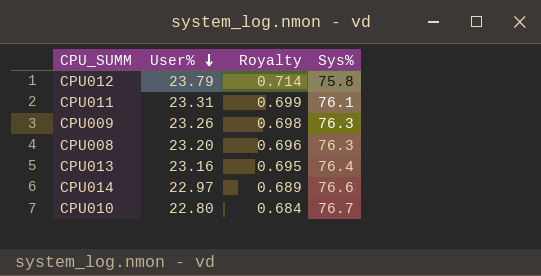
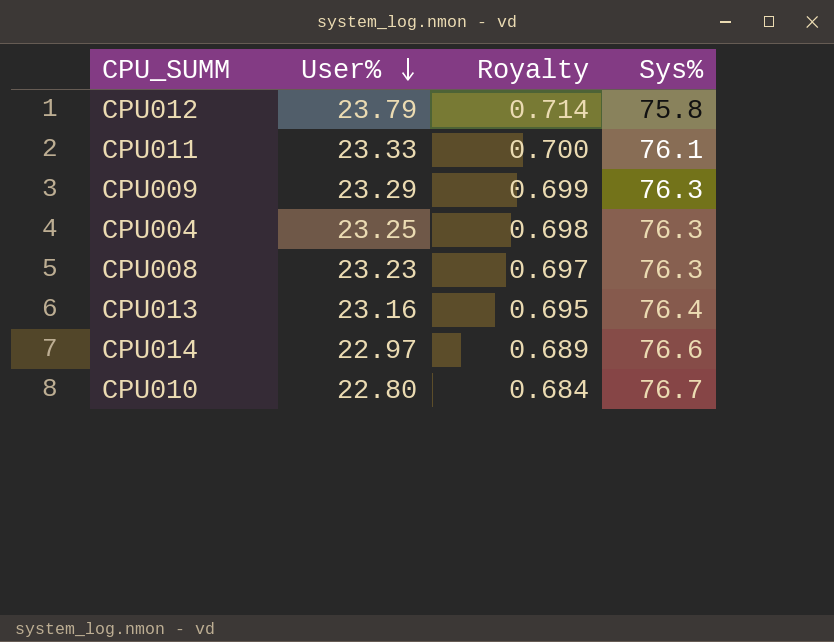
CPU011 | User%: 23.31 -> 23.33
CPU011 | Royalty: 0.699 -> 0.700
CPU009 | User%: 23.26 -> 23.29
CPU009 | Royalty: 0.698 -> 0.699
row CPU004: none -> 23.25 | 0.698 | 76.3
CPU008 | User%: 23.20 -> 23.23
CPU008 | Royalty: 0.696 -> 0.697

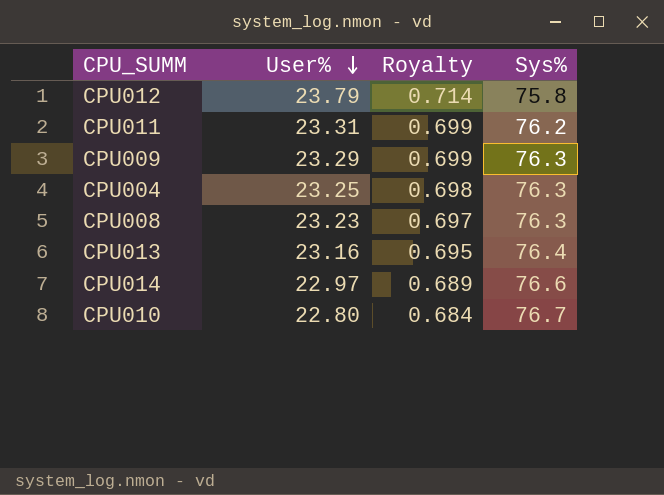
CPU011 | User%: 23.33 -> 23.31
CPU011 | Royalty: 0.700 -> 0.699
CPU011 | Sys%: 76.1 -> 76.2

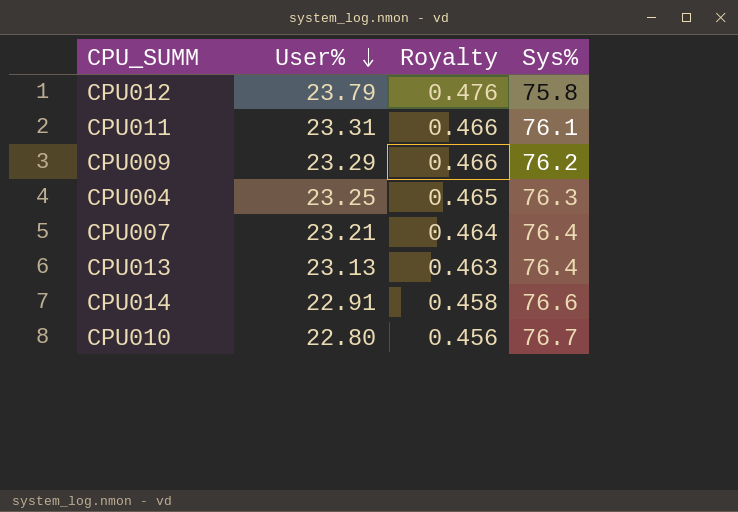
column Royalty | formula: [User%] * 0.03 -> [User%] * 0.02
row CPU008: 23.23 | 0.697 | 76.3 -> none
CPU011 | Sys%: 76.2 -> 76.1
CPU009 | Sys%: 76.3 -> 76.2
row CPU007: none -> 23.21 | 0.464 | 76.4
CPU013 | User%: 23.16 -> 23.13
CPU014 | User%: 22.97 -> 22.91

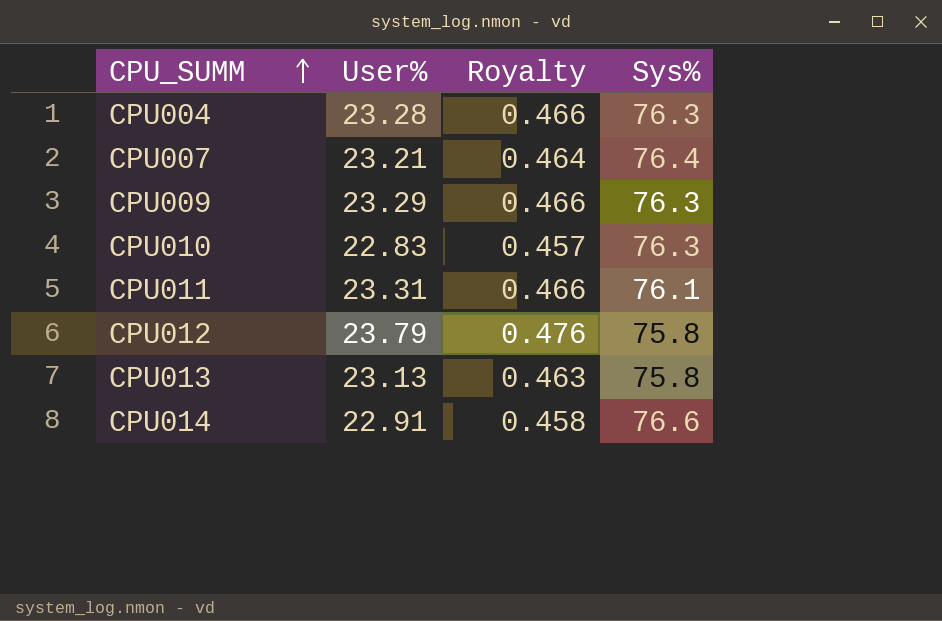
row order: User% descending -> CPU_SUMM ascending
CPU004 | User%: 23.25 -> 23.28
CPU004 | Royalty: 0.465 -> 0.466
CPU009 | Sys%: 76.2 -> 76.3
CPU010 | User%: 22.80 -> 22.83
CPU010 | Royalty: 0.456 -> 0.457
CPU010 | Sys%: 76.7 -> 76.3
CPU013 | Sys%: 76.4 -> 75.8

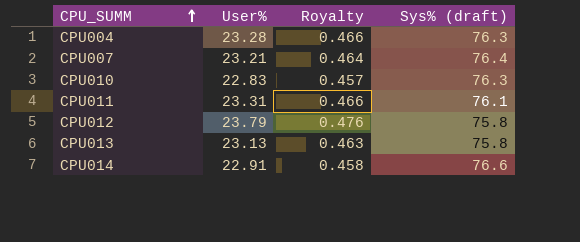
column name: Sys% -> Sys% (draft)
row CPU009: 23.29 | 0.466 | 76.3 -> none

